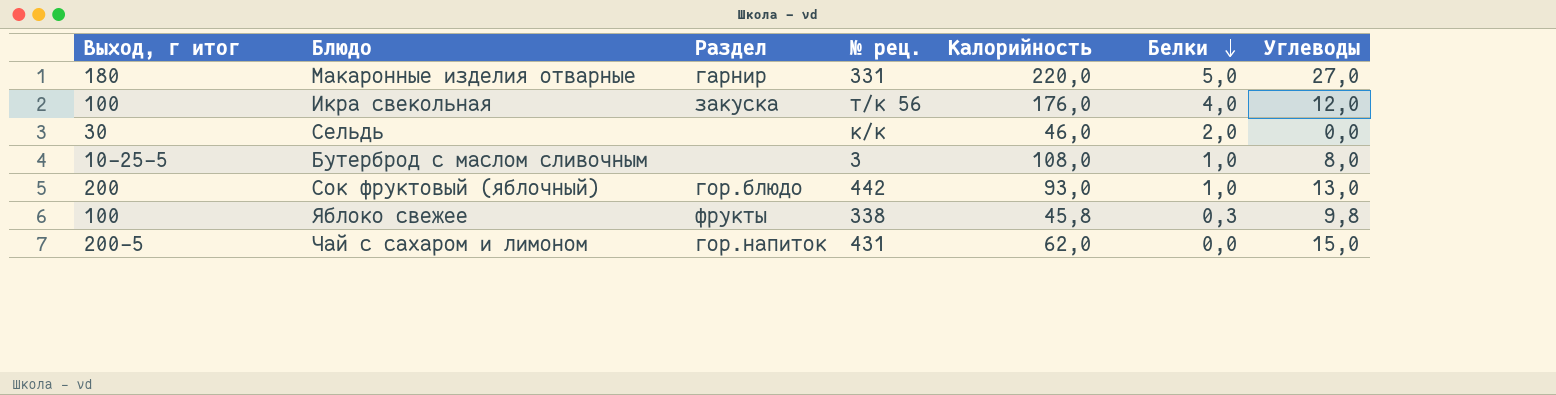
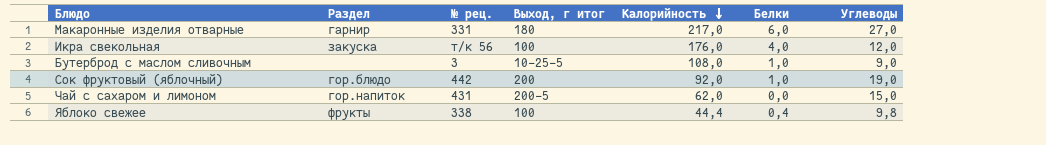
row order: Белки descending -> Калорийность descending
column Выход, г итог | position: 1 -> 4
row Сельдь: 30 | none | к/к | 46,0 | 2,0 | 0,0 -> none
Макаронные изделия отварные | Калорийность: 220,0 -> 217,0
Макаронные изделия отварные | Белки: 5,0 -> 6,0
Бутерброд с маслом сливочным | Углеводы: 8,0 -> 9,0
Сок фруктовый (яблочный) | Калорийность: 93,0 -> 92,0
Сок фруктовый (яблочный) | Углеводы: 13,0 -> 19,0
Яблоко свежее | Калорийность: 45,8 -> 44,4
Яблоко свежее | Белки: 0,3 -> 0,4

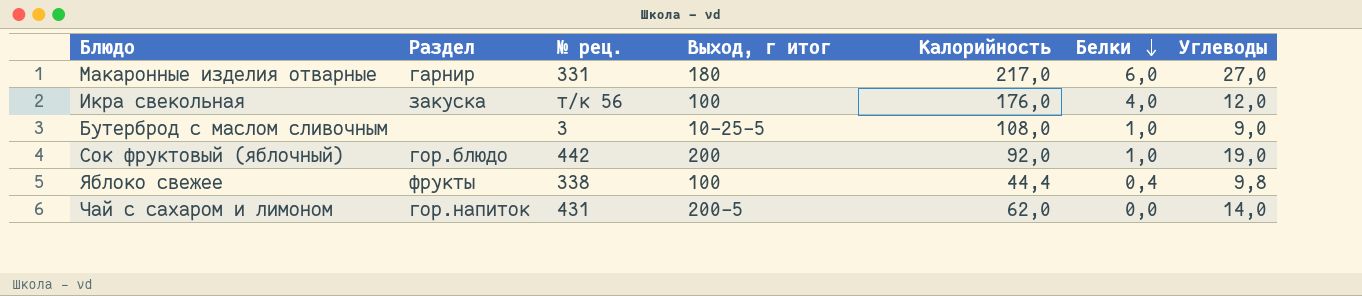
row order: Калорийность descending -> Белки descending
Чай с сахаром и лимоном | Углеводы: 15,0 -> 14,0

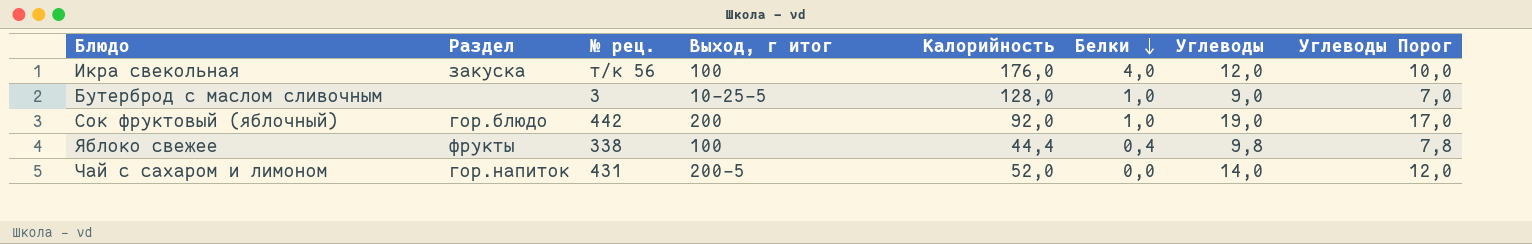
column Углеводы Порог | formula: none -> [Углеводы] - 2
row Макаронные изделия отварные: гарнир | 331 | 180 | 217,0 | 6,0 | 27,0 -> none
Бутерброд с маслом сливочным | Калорийность: 108,0 -> 128,0
Чай с сахаром и лимоном | Калорийность: 62,0 -> 52,0

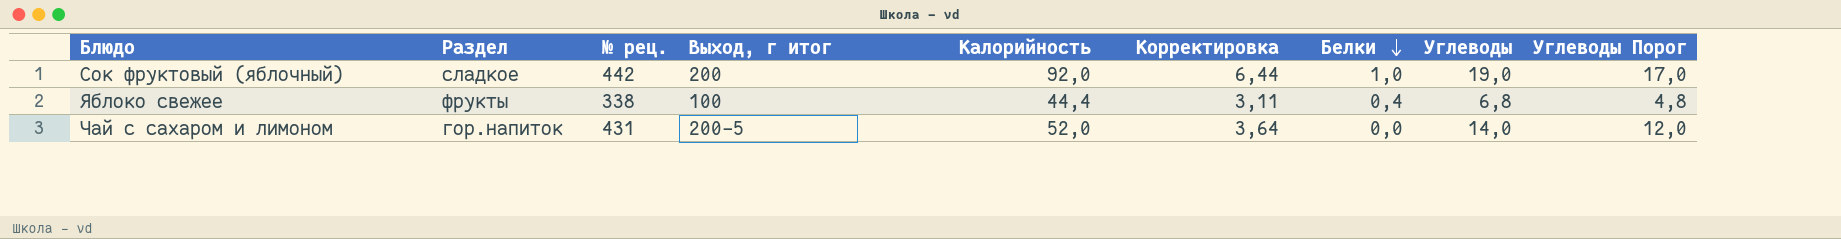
column Корректировка | formula: none -> [Калорийность] * 0,07
row Икра свекольная: закуска | т/к 56 | 100 | 176,0 | 4,0 | 12,0 | 10,0 -> none
row Бутерброд с маслом сливочным: none | 3 | 10-25-5 | 128,0 | 1,0 | 9,0 | 7,0 -> none
Сок фруктовый (яблочный) | Раздел: гор.блюдо -> сладкое
Яблоко свежее | Углеводы: 9,8 -> 6,8
Яблоко свежее | Углеводы Порог: 7,8 -> 4,8

